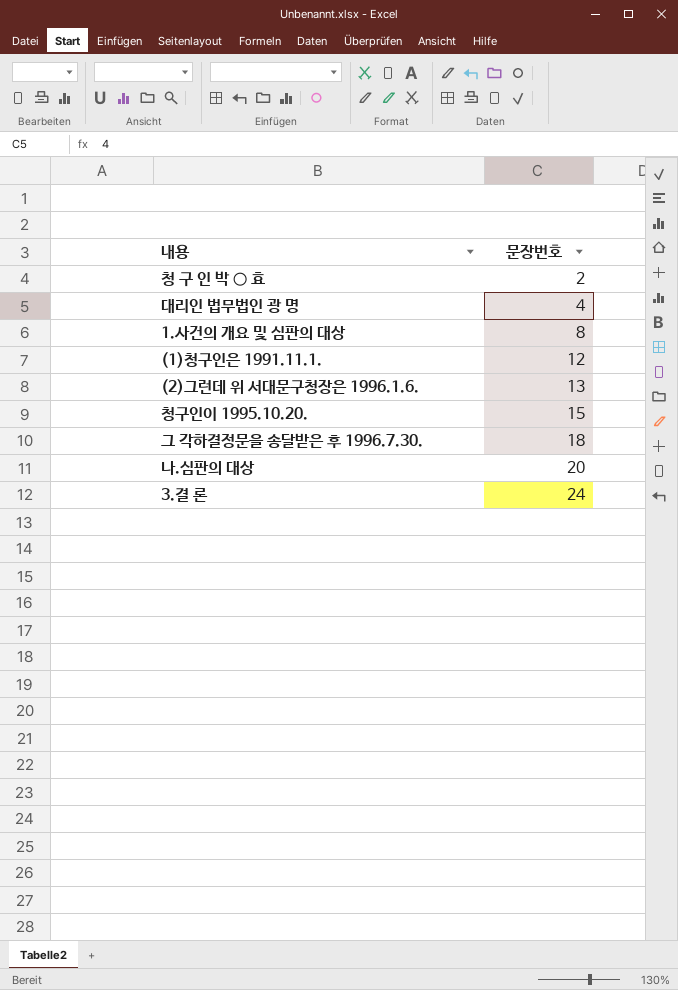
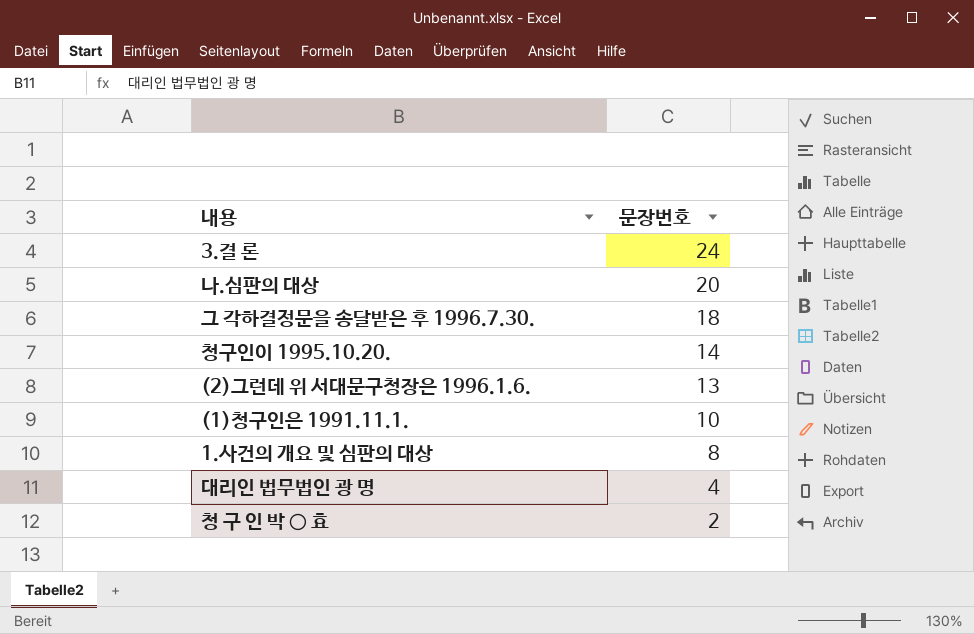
row order: 문장번호 ascending -> 문장번호 descending
청구인이 1995.10.20. | 문장번호: 15 -> 14
(1)청구인은 1991.11.1. | 문장번호: 12 -> 10

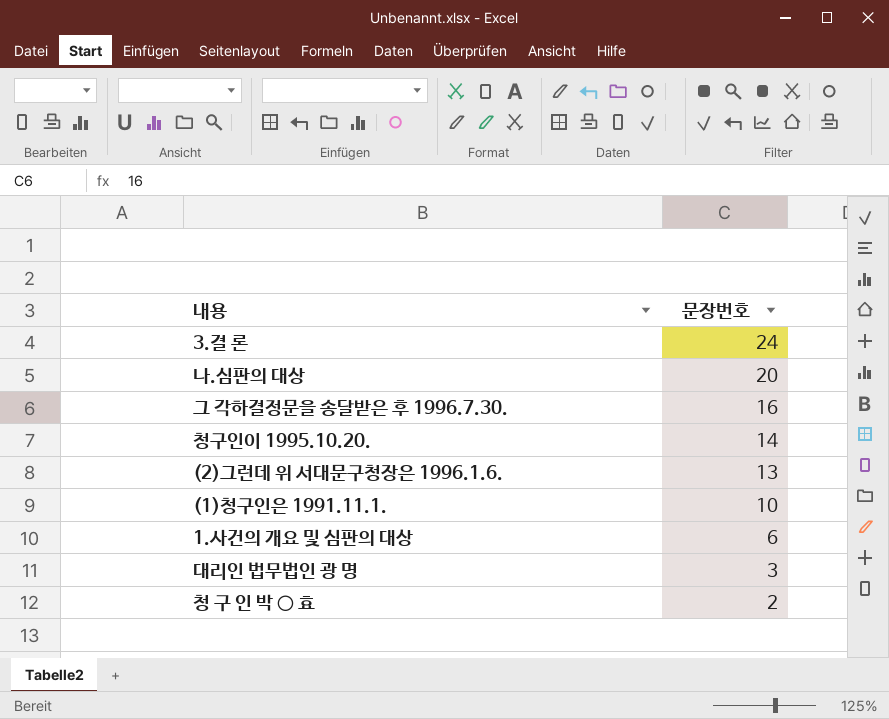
그 각하결정문을 송달받은 후 1996.7.30. | 문장번호: 18 -> 16
1.사건의 개요 및 심판의 대상 | 문장번호: 8 -> 6
대리인 법무법인 광 명 | 문장번호: 4 -> 3

